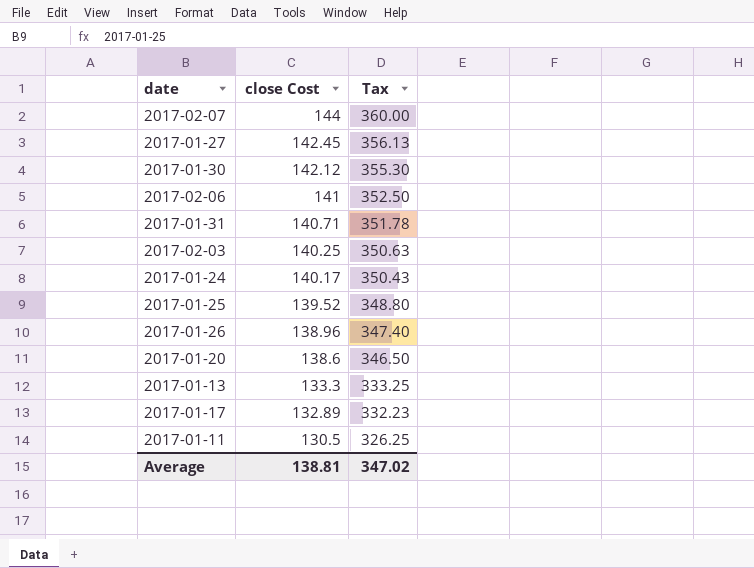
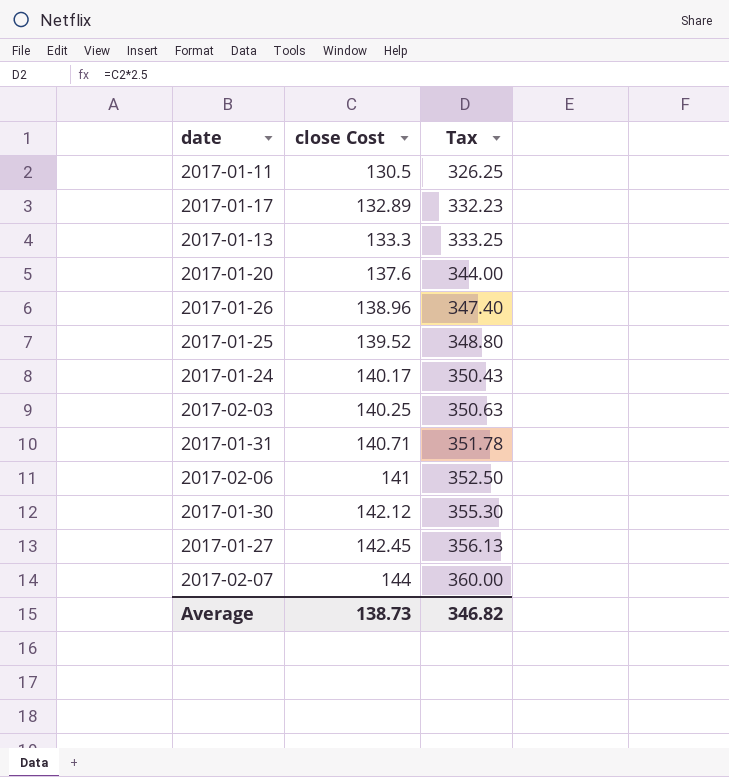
row order: close Cost descending -> close Cost ascending
2017-01-20 | close Cost: 138.6 -> 137.6
2017-01-20 | Tax: 346.50 -> 344.00
Average | close Cost: 138.81 -> 138.73
Average | Tax: 347.02 -> 346.82

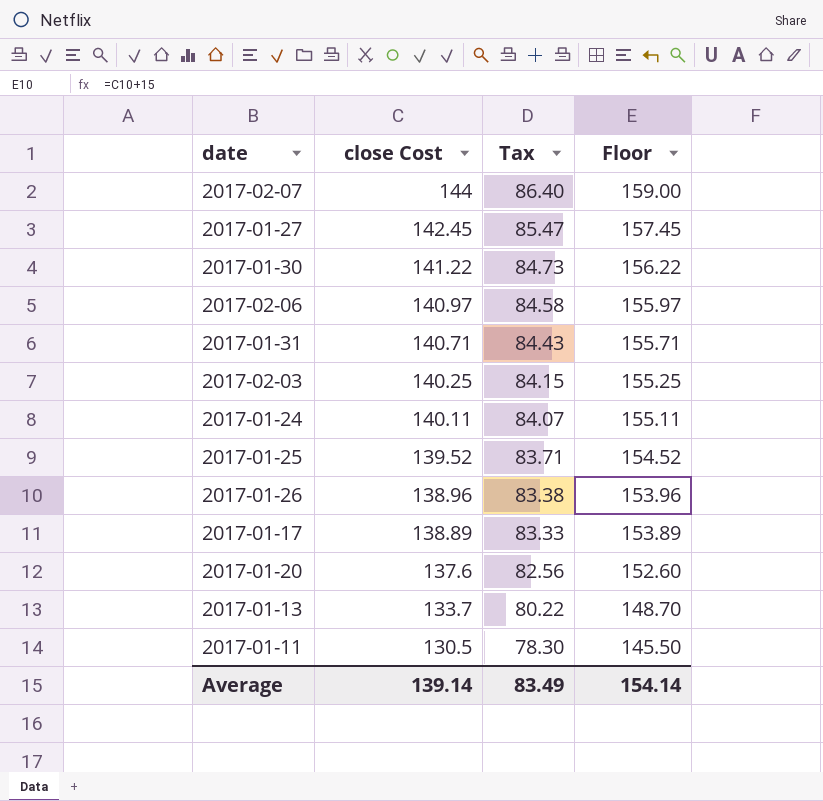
row order: close Cost ascending -> close Cost descending
column Tax | formula: [close Cost] * 2.5 -> [close Cost] * 0.6
column Floor | formula: none -> [close Cost] + 15
2017-01-30 | close Cost: 142.12 -> 141.22
2017-02-06 | close Cost: 141 -> 140.97
2017-01-24 | close Cost: 140.17 -> 140.11
2017-01-17 | close Cost: 132.89 -> 138.89
2017-01-13 | close Cost: 133.3 -> 133.7
Average | close Cost: 138.73 -> 139.14
Average | Tax: 346.82 -> 83.49

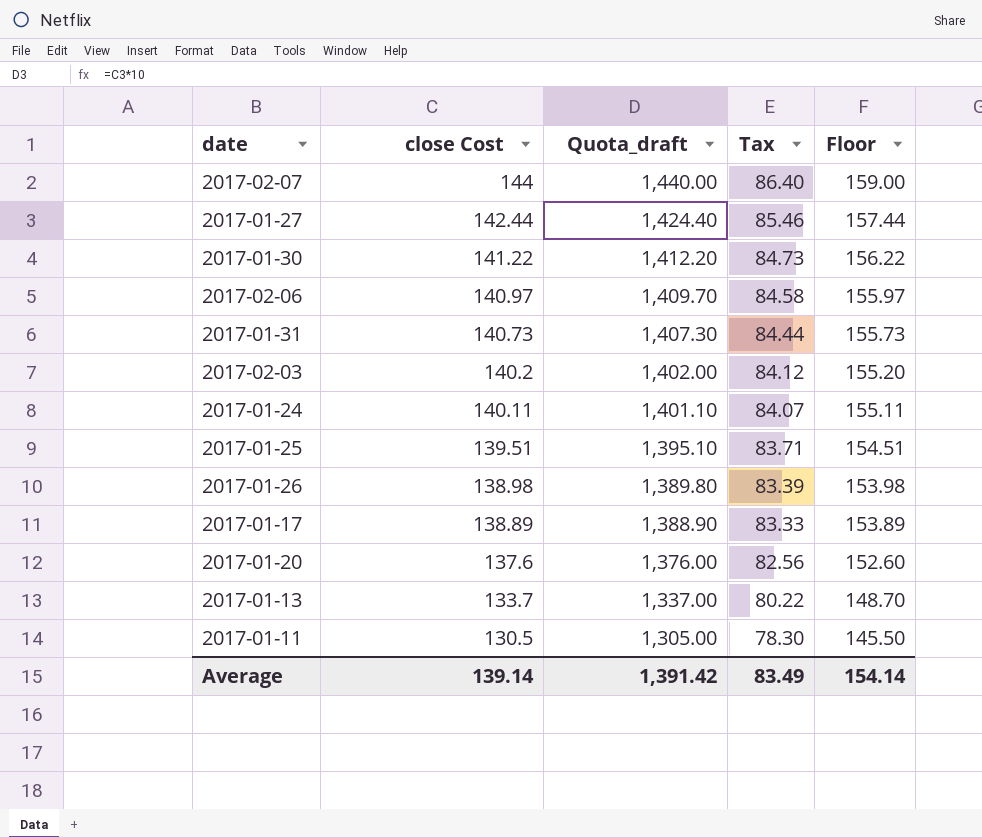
column Quota_draft | formula: none -> [close Cost] * 10
2017-01-27 | close Cost: 142.45 -> 142.44
2017-01-27 | Tax: 85.47 -> 85.46
2017-01-27 | Floor: 157.45 -> 157.44
2017-01-31 | close Cost: 140.71 -> 140.73
2017-01-31 | Tax: 84.43 -> 84.44
2017-01-31 | Floor: 155.71 -> 155.73
2017-02-03 | close Cost: 140.25 -> 140.2
2017-02-03 | Tax: 84.15 -> 84.12
2017-02-03 | Floor: 155.25 -> 155.20
2017-01-25 | close Cost: 139.52 -> 139.51
2017-01-25 | Floor: 154.52 -> 154.51
2017-01-26 | close Cost: 138.96 -> 138.98
2017-01-26 | Tax: 83.38 -> 83.39
2017-01-26 | Floor: 153.96 -> 153.98

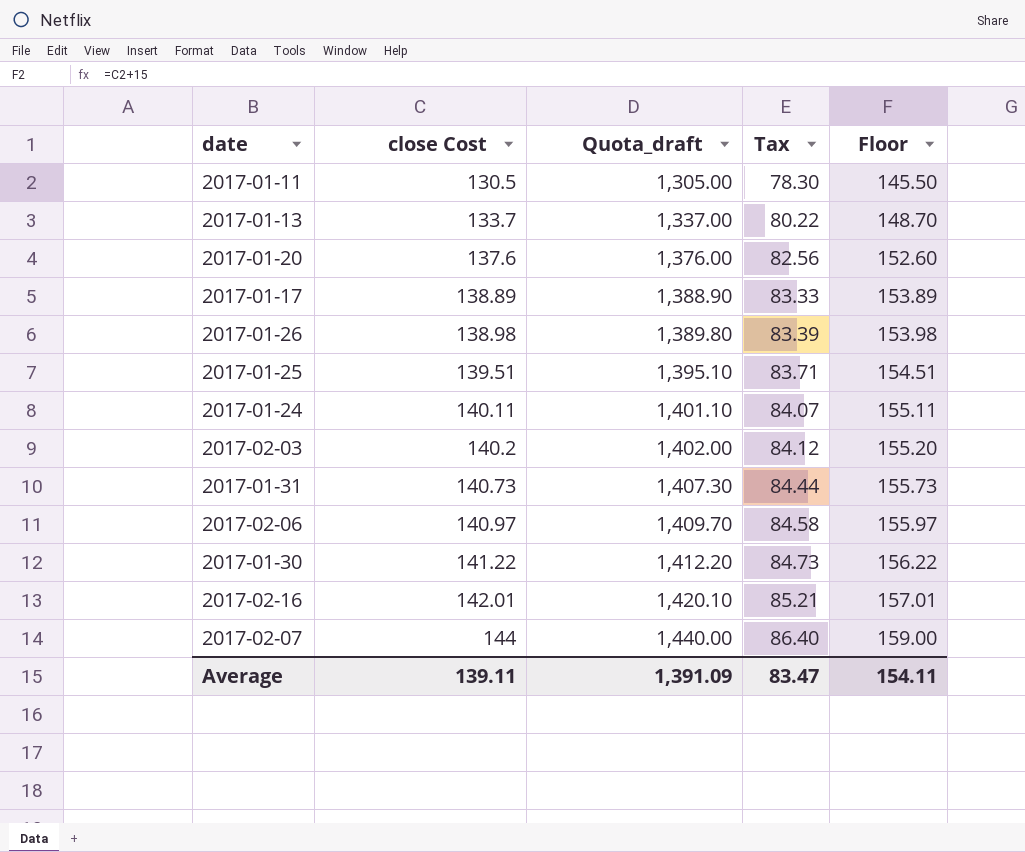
row order: close Cost descending -> close Cost ascending
row 2017-01-27: 142.44 | 1,424.40 | 85.46 | 157.44 -> none
row 2017-02-16: none -> 142.01 | 1,420.10 | 85.21 | 157.01
Average | close Cost: 139.14 -> 139.11
Average | Quota_draft: 1,391.42 -> 1,391.09
Average | Tax: 83.49 -> 83.47
Average | Floor: 154.14 -> 154.11

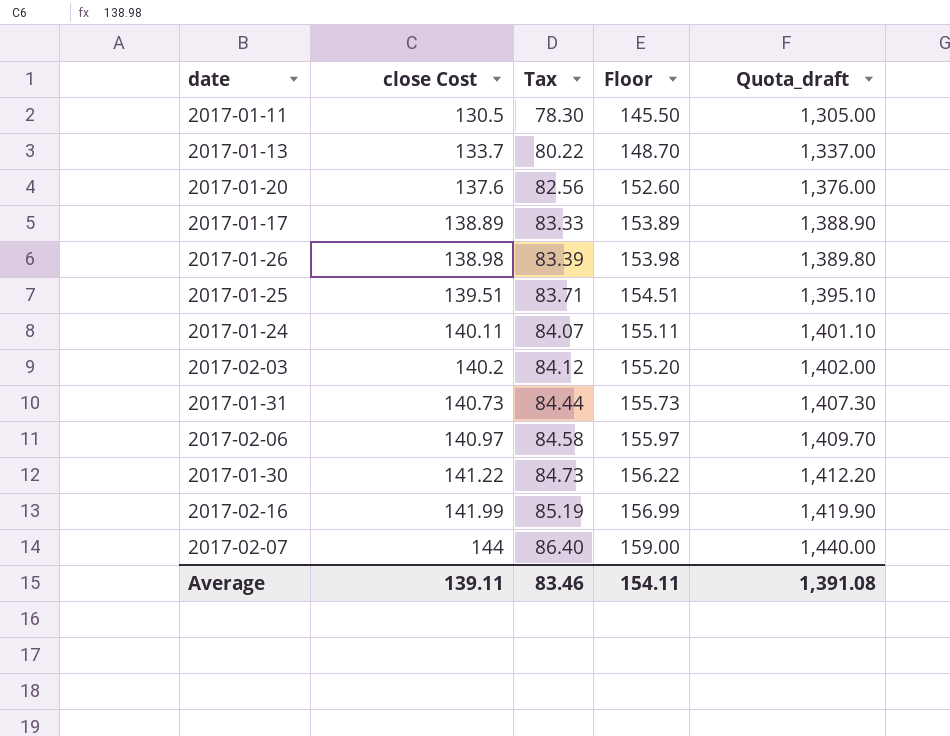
column Quota_draft | position: 3 -> 5
2017-02-16 | close Cost: 142.01 -> 141.99
2017-02-16 | Tax: 85.21 -> 85.19
2017-02-16 | Floor: 157.01 -> 156.99
2017-02-16 | Quota_draft: 1,420.10 -> 1,419.90
Average | Tax: 83.47 -> 83.46
Average | Quota_draft: 1,391.09 -> 1,391.08

